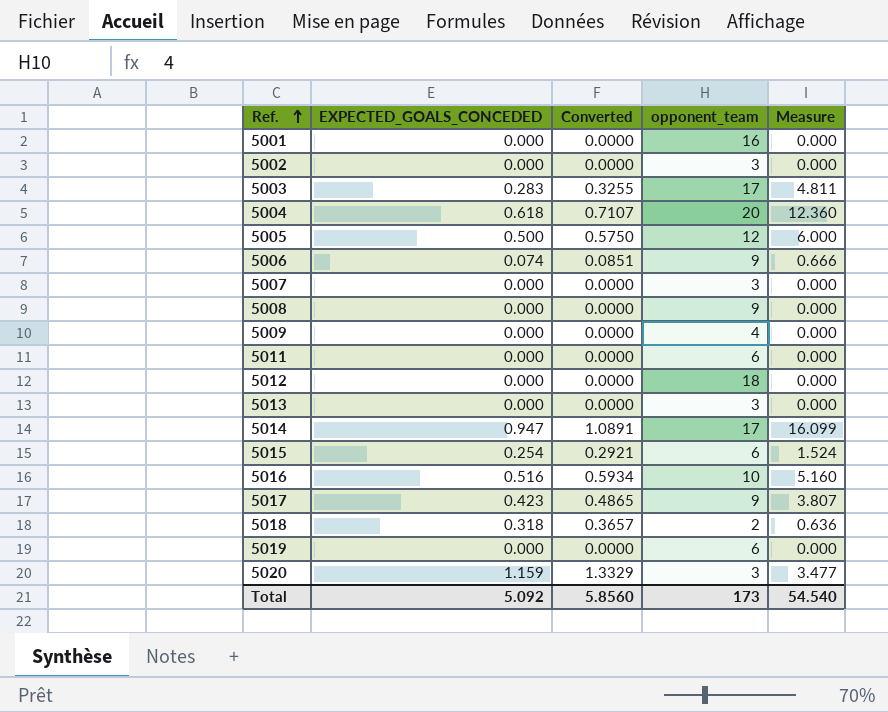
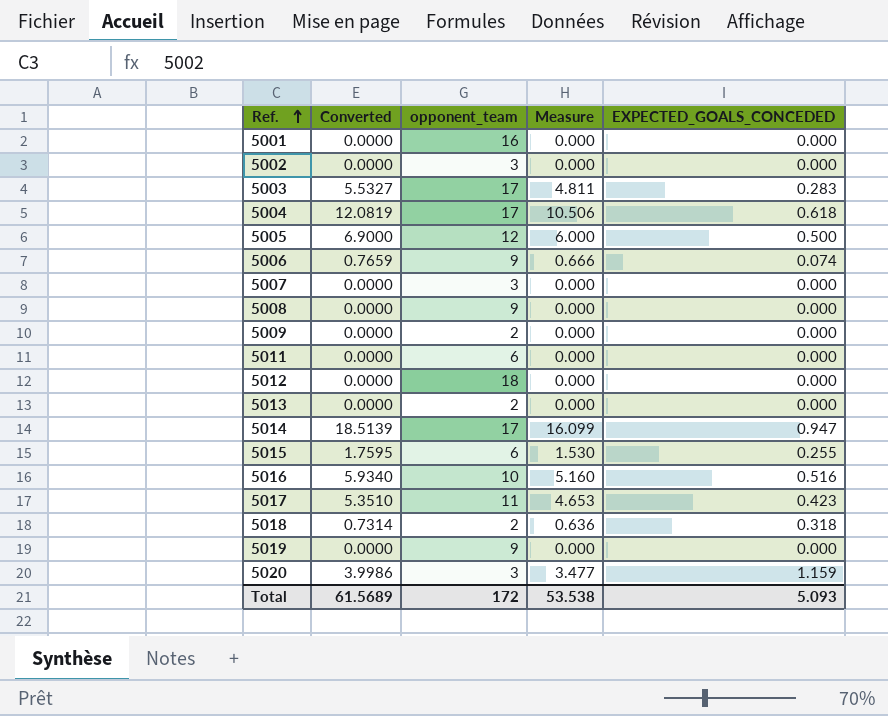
column Converted | formula: [EXPECTED_GOALS_CONCEDED] * 1.15 -> [Measure] * 1.15
column EXPECTED_GOALS_CONCEDED | position: 2 -> 5
5004 | opponent_team: 20 -> 17
5004 | Measure: 12.360 -> 10.506
5009 | opponent_team: 4 -> 2
5013 | opponent_team: 3 -> 2
5015 | Measure: 1.524 -> 1.530
5015 | EXPECTED_GOALS_CONCEDED: 0.254 -> 0.255
5017 | opponent_team: 9 -> 11
5017 | Measure: 3.807 -> 4.653
5019 | opponent_team: 6 -> 9
Total | Converted: 5.8560 -> 61.5689
Total | opponent_team: 173 -> 172
Total | Measure: 54.540 -> 53.538
Total | EXPECTED_GOALS_CONCEDED: 5.092 -> 5.093

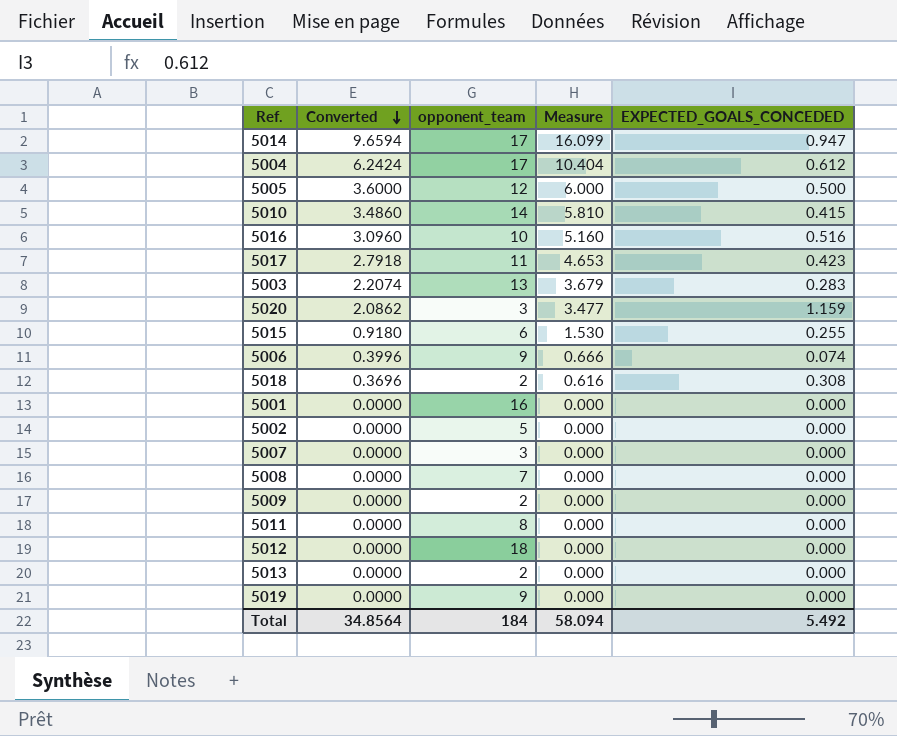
row order: Ref. ascending -> Converted descending
column Converted | formula: [Measure] * 1.15 -> [Measure] * 0.6
5004 | Measure: 10.506 -> 10.404
5004 | EXPECTED_GOALS_CONCEDED: 0.618 -> 0.612
row 5010: none -> 3.4860 | 14 | 5.810 | 0.415
5003 | opponent_team: 17 -> 13
5003 | Measure: 4.811 -> 3.679
5018 | Measure: 0.636 -> 0.616
5018 | EXPECTED_GOALS_CONCEDED: 0.318 -> 0.308
5002 | opponent_team: 3 -> 5
5008 | opponent_team: 9 -> 7
5011 | opponent_team: 6 -> 8
Total | Converted: 61.5689 -> 34.8564
Total | opponent_team: 172 -> 184
Total | Measure: 53.538 -> 58.094
Total | EXPECTED_GOALS_CONCEDED: 5.093 -> 5.492

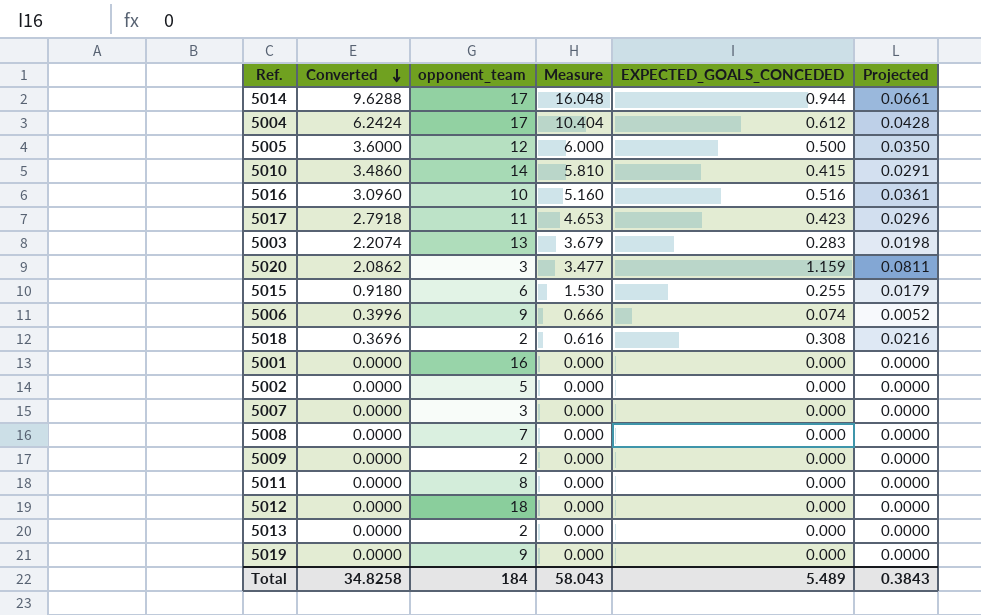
column Projected | formula: none -> [EXPECTED_GOALS_CONCEDED] * 0.07
5014 | Converted: 9.6594 -> 9.6288
5014 | Measure: 16.099 -> 16.048
5014 | EXPECTED_GOALS_CONCEDED: 0.947 -> 0.944
Total | Converted: 34.8564 -> 34.8258
Total | Measure: 58.094 -> 58.043
Total | EXPECTED_GOALS_CONCEDED: 5.492 -> 5.489

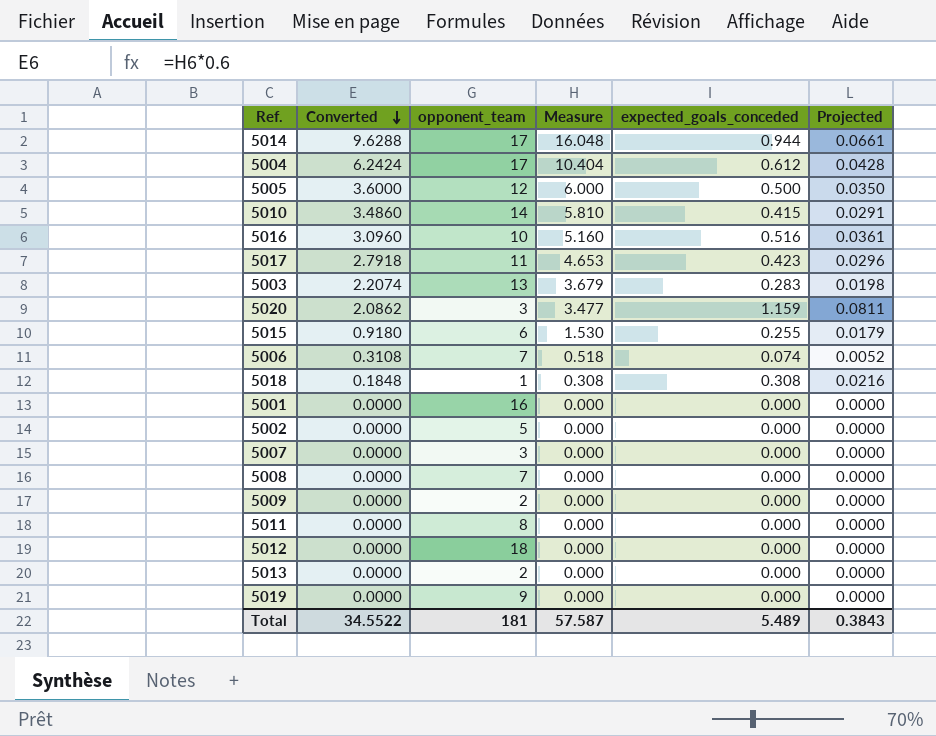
column name: EXPECTED_GOALS_CONCEDED -> expected_goals_conceded
5006 | Converted: 0.3996 -> 0.3108
5006 | opponent_team: 9 -> 7
5006 | Measure: 0.666 -> 0.518
5018 | Converted: 0.3696 -> 0.1848
5018 | opponent_team: 2 -> 1
5018 | Measure: 0.616 -> 0.308
Total | Converted: 34.8258 -> 34.5522
Total | opponent_team: 184 -> 181
Total | Measure: 58.043 -> 57.587

